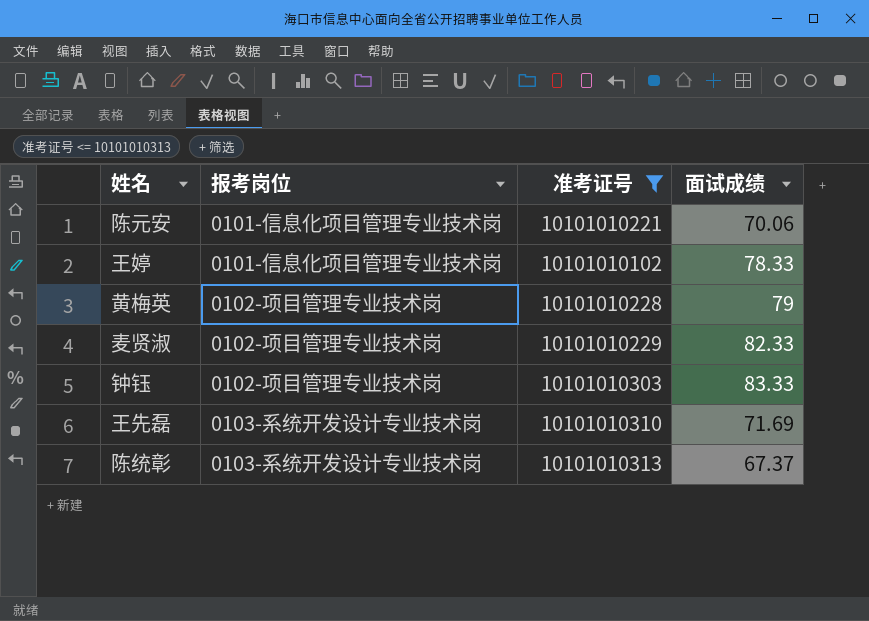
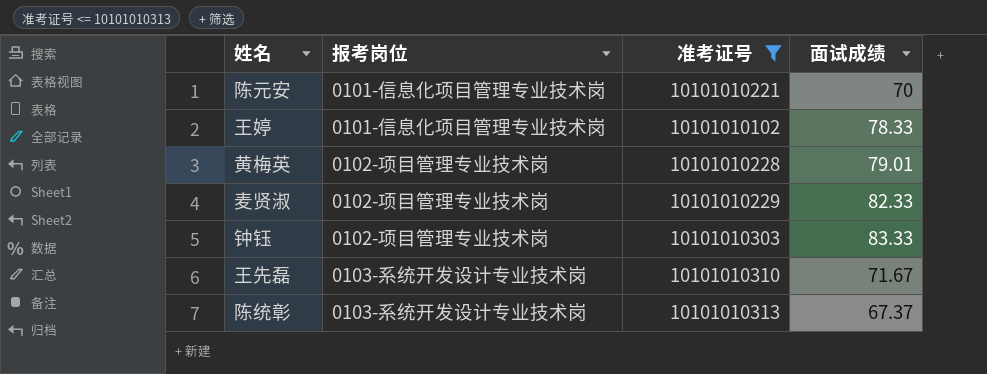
陈元安 | 面试成绩: 70.06 -> 70
黄梅英 | 面试成绩: 79 -> 79.01
王先磊 | 面试成绩: 71.69 -> 71.67

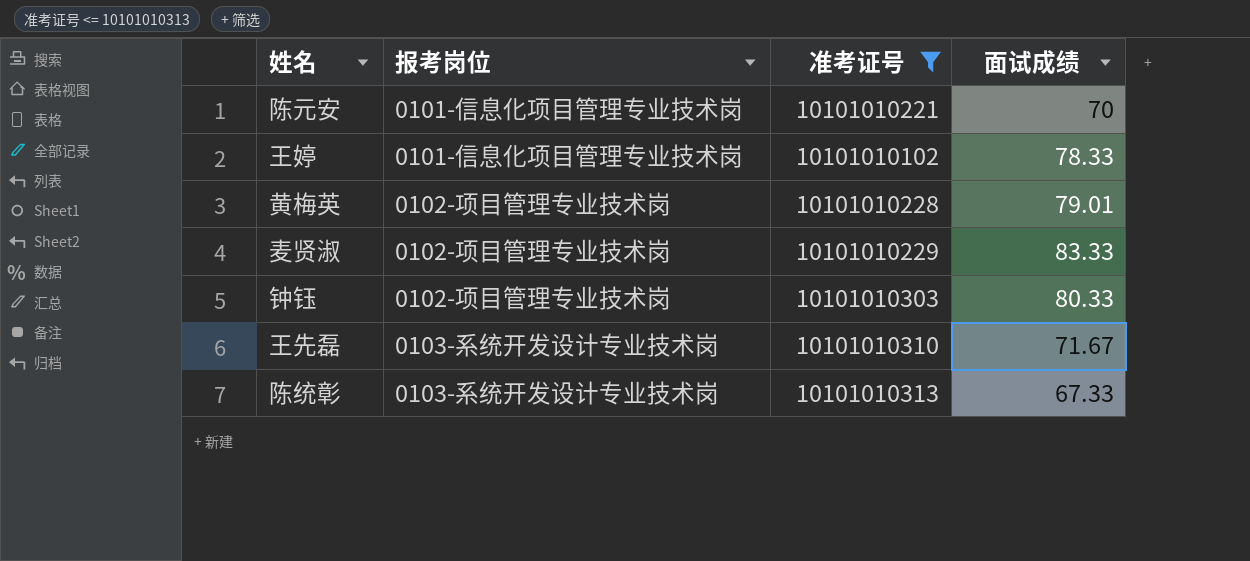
麦贤淑 | 面试成绩: 82.33 -> 83.33
钟钰 | 面试成绩: 83.33 -> 80.33
陈统彰 | 面试成绩: 67.37 -> 67.33

